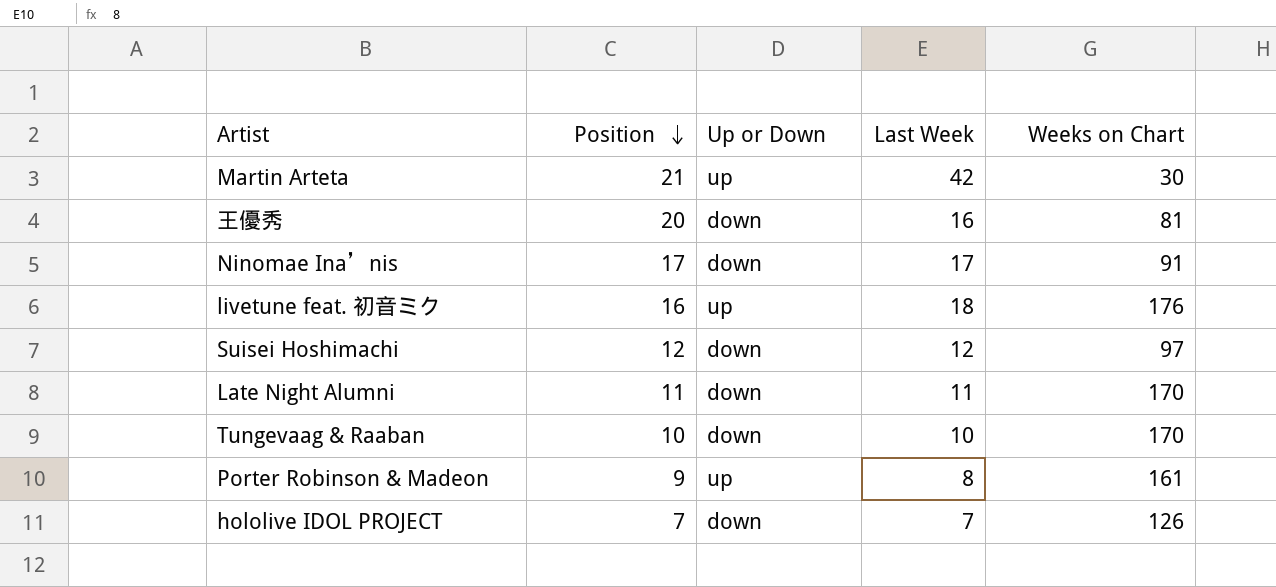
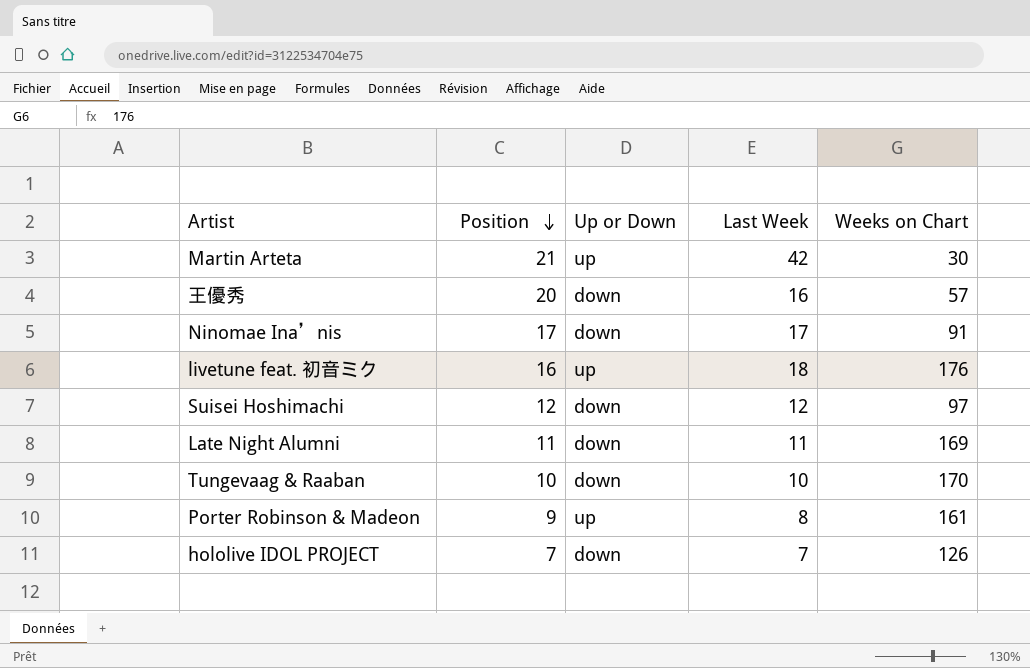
王優秀 | Weeks on Chart: 81 -> 57
Late Night Alumni | Weeks on Chart: 170 -> 169

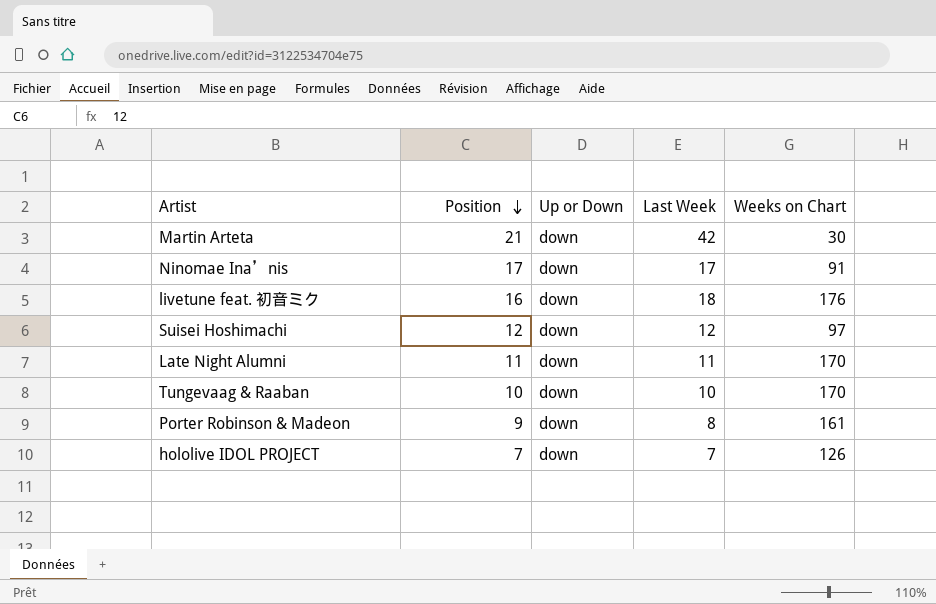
row 王優秀: 20 | down | 16 | 57 -> none
Martin Arteta | Up or Down: up -> down
livetune feat. 初音ミク | Up or Down: up -> down
Late Night Alumni | Weeks on Chart: 169 -> 170
Porter Robinson & Madeon | Up or Down: up -> down

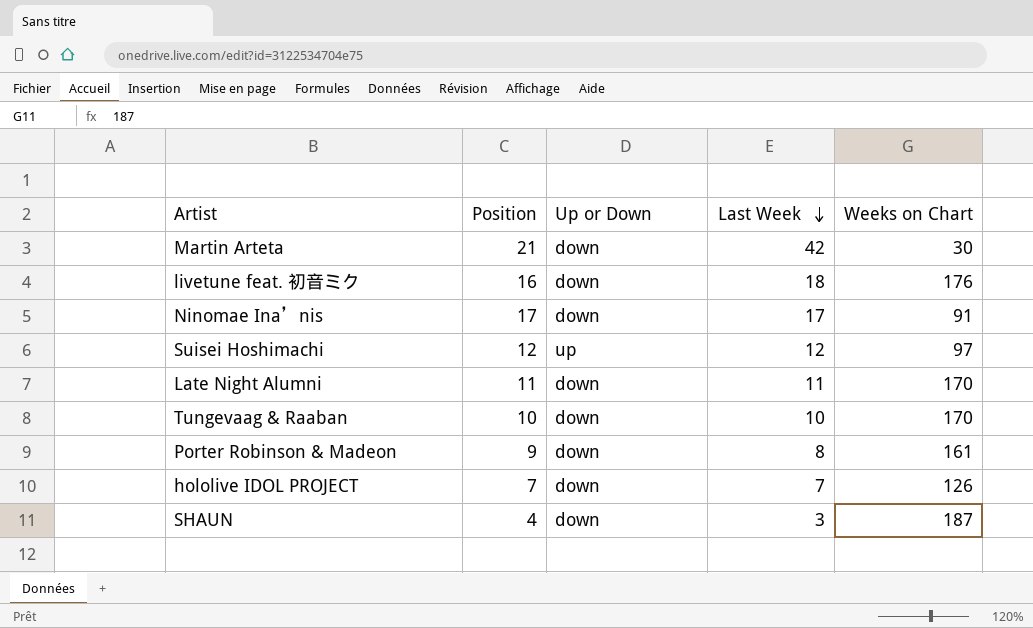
row order: Position descending -> Last Week descending
Suisei Hoshimachi | Up or Down: down -> up
row SHAUN: none -> 4 | down | 3 | 187

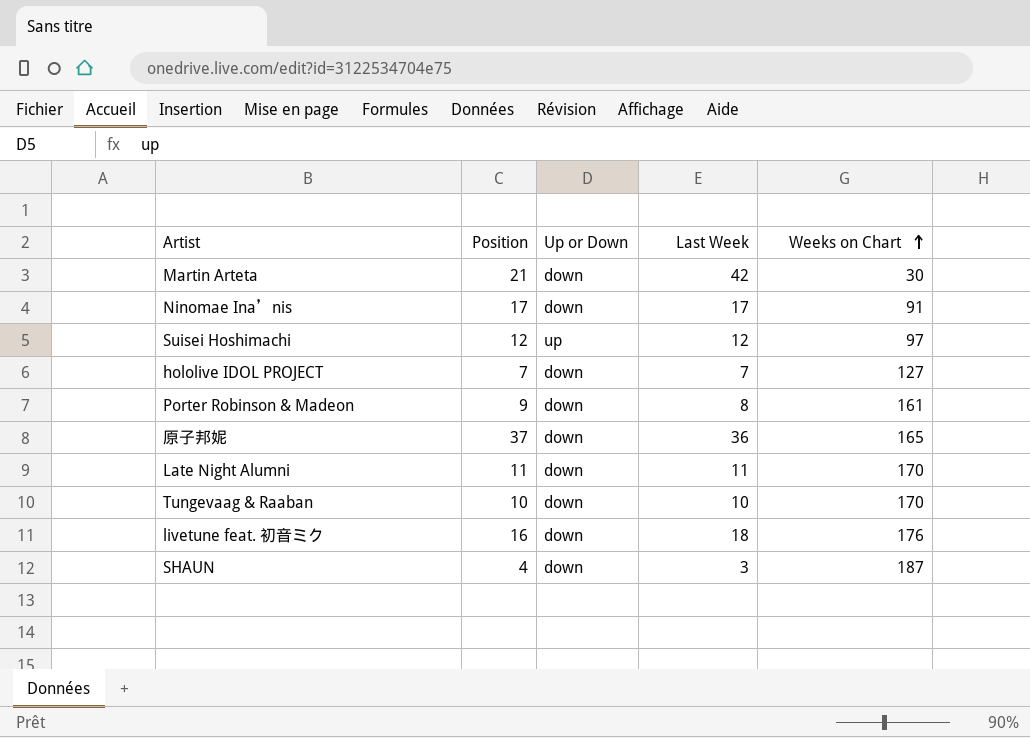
row order: Last Week descending -> Weeks on Chart ascending
hololive IDOL PROJECT | Weeks on Chart: 126 -> 127
row 原子邦妮: none -> 37 | down | 36 | 165

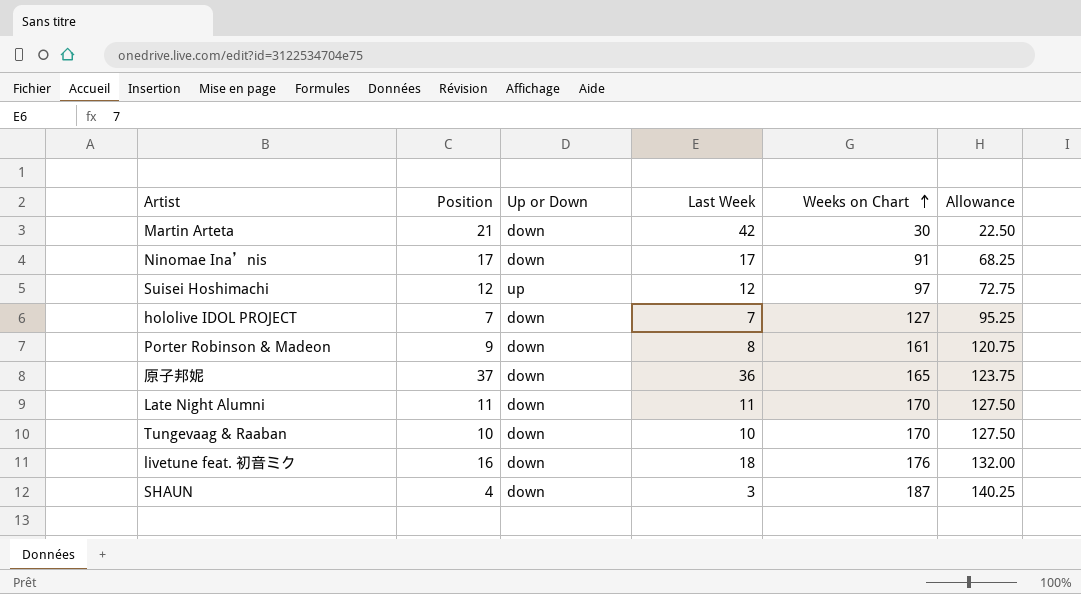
column Allowance | formula: none -> [Weeks on Chart] * 0.75

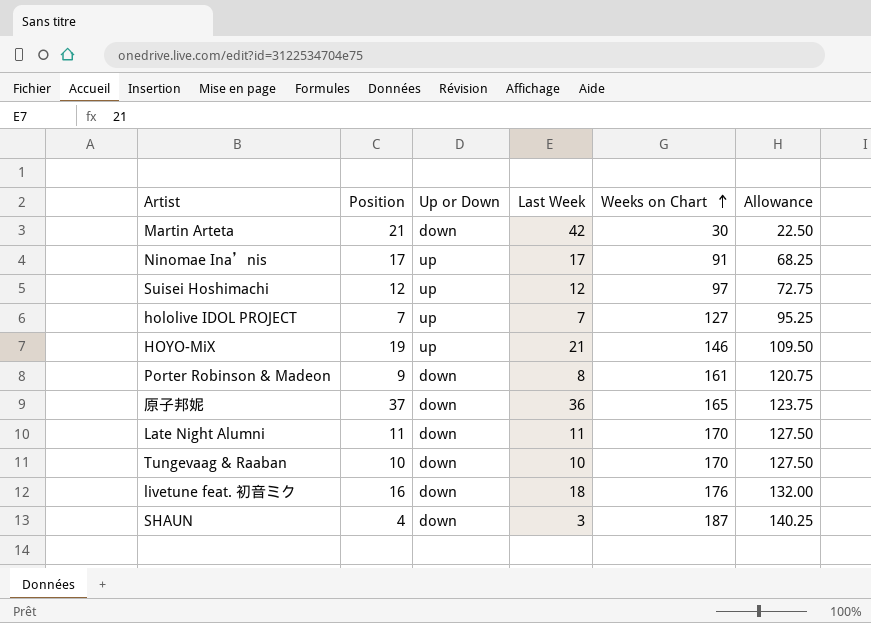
Ninomae Ina’nis | Up or Down: down -> up
hololive IDOL PROJECT | Up or Down: down -> up
row HOYO-MiX: none -> 19 | up | 21 | 146 | 109.50

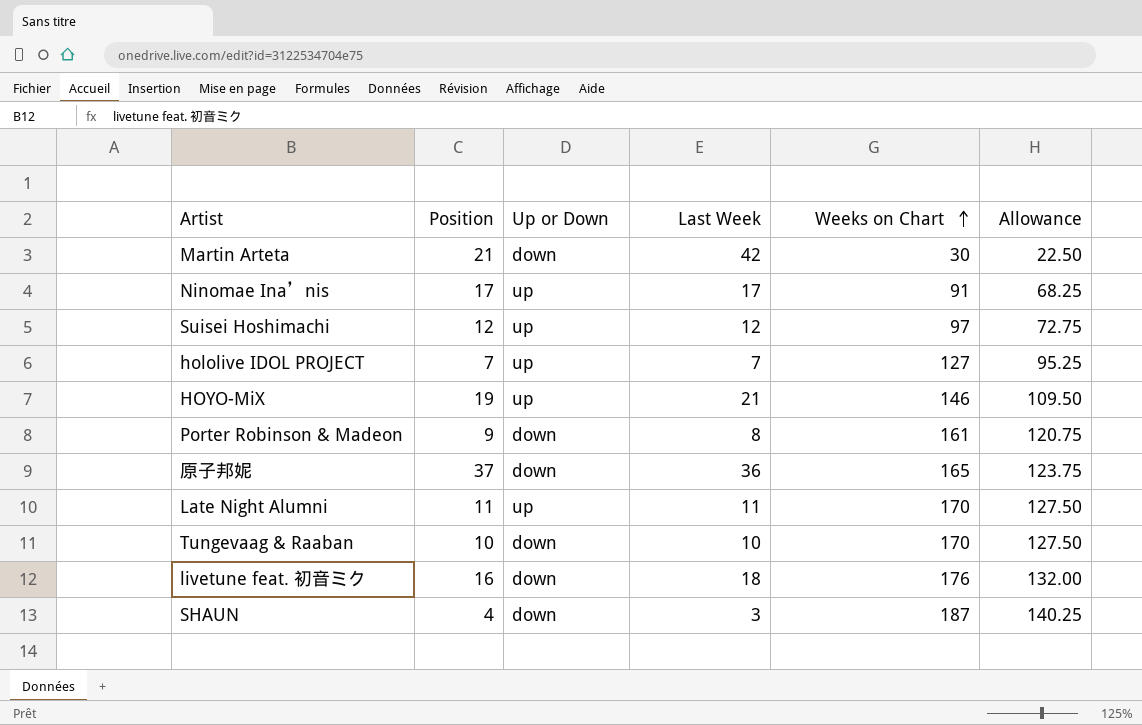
Late Night Alumni | Up or Down: down -> up

